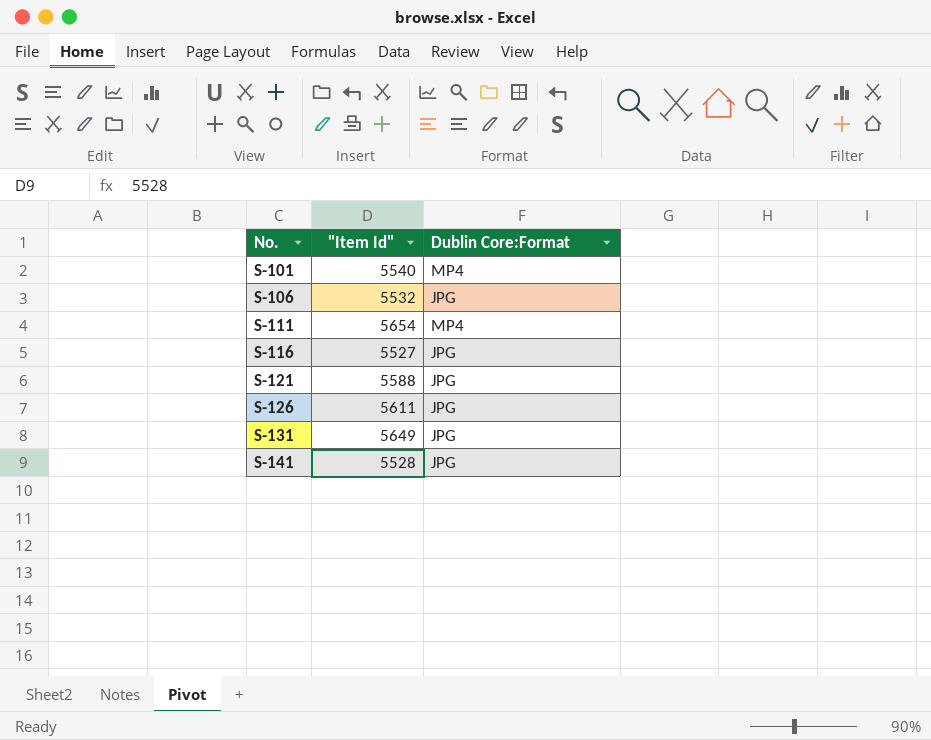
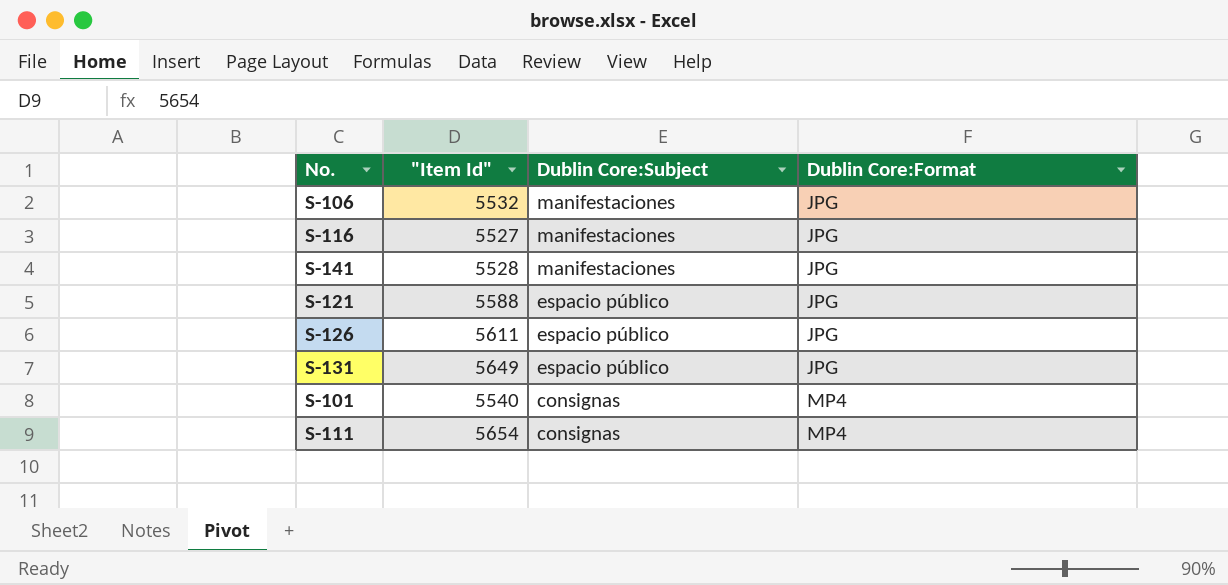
row order: No. ascending -> Dublin Core:Subject descending
column Dublin Core:Subject | position: none -> 3

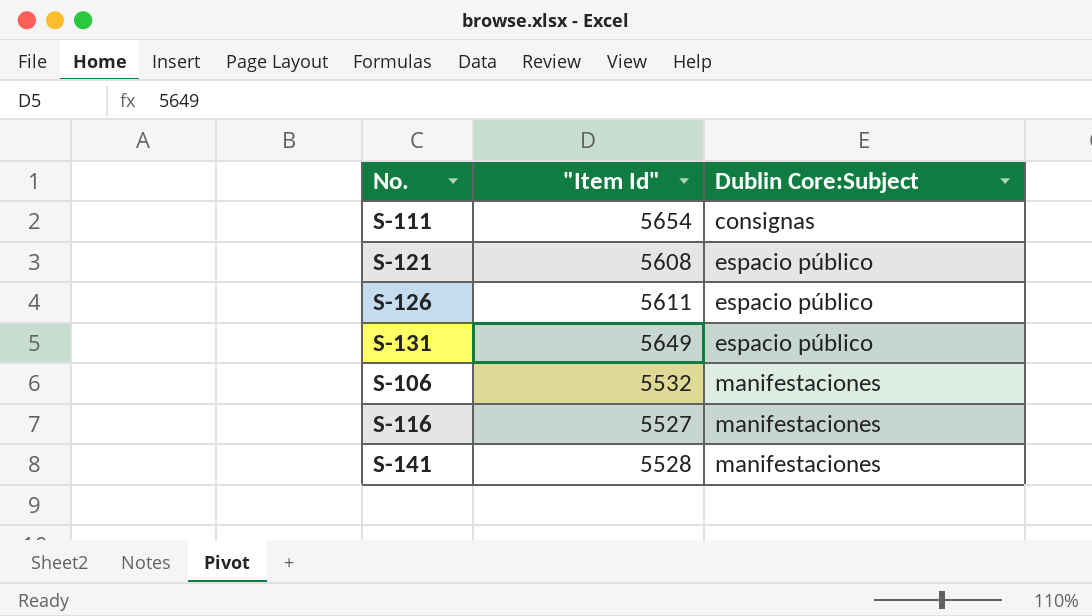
row order: Dublin Core:Subject descending -> Dublin Core:Subject ascending
column Dublin Core:Format | position: 4 -> none
row S-101: 5540 | consignas | MP4 -> none
S-121 | "Item Id": 5588 -> 5608

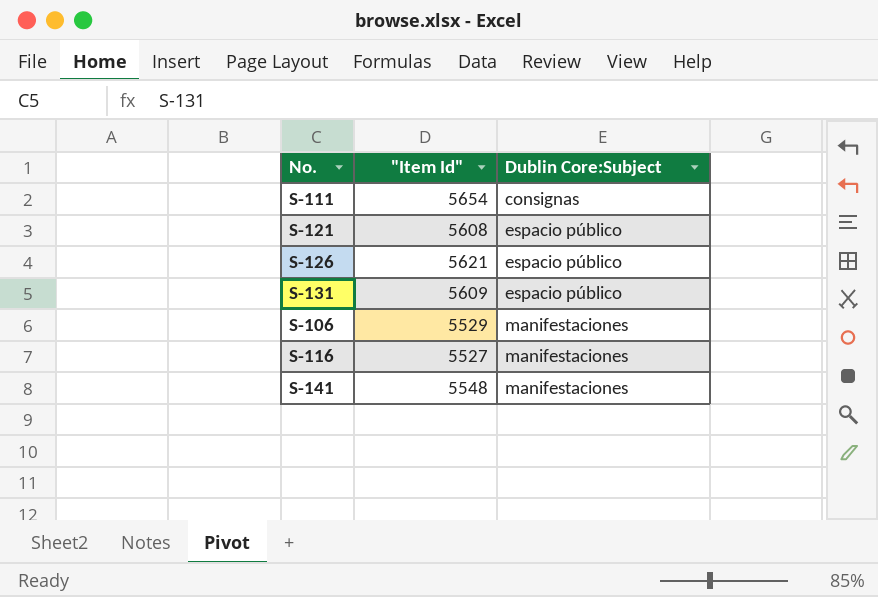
S-126 | "Item Id": 5611 -> 5621
S-131 | "Item Id": 5649 -> 5609
S-106 | "Item Id": 5532 -> 5529
S-141 | "Item Id": 5528 -> 5548

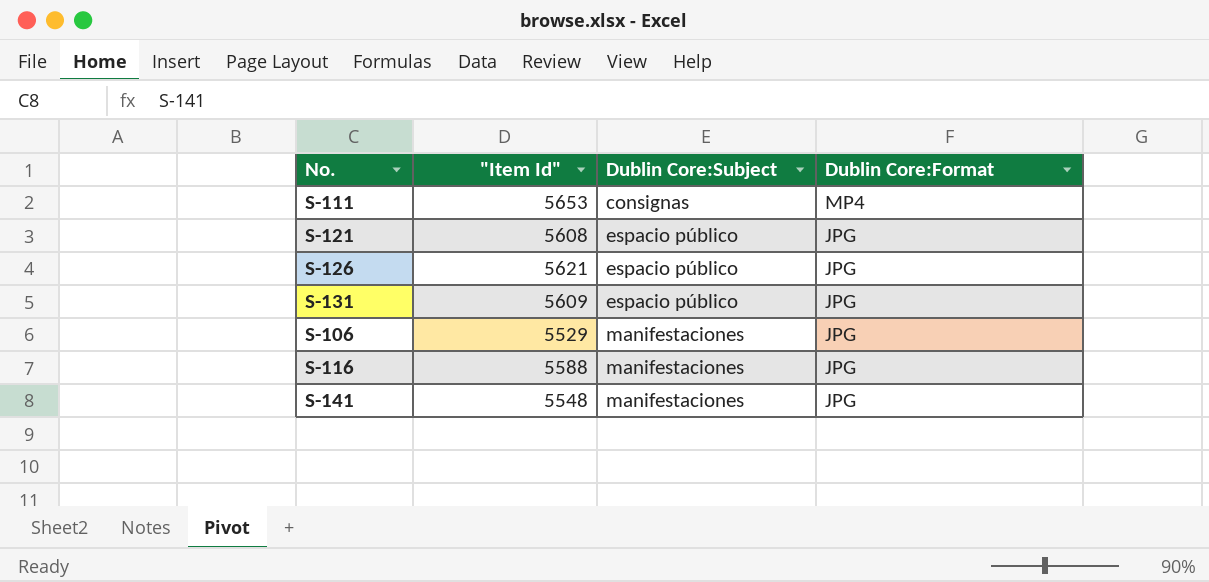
column Dublin Core:Format | position: none -> 4
S-111 | "Item Id": 5654 -> 5653
S-116 | "Item Id": 5527 -> 5588

